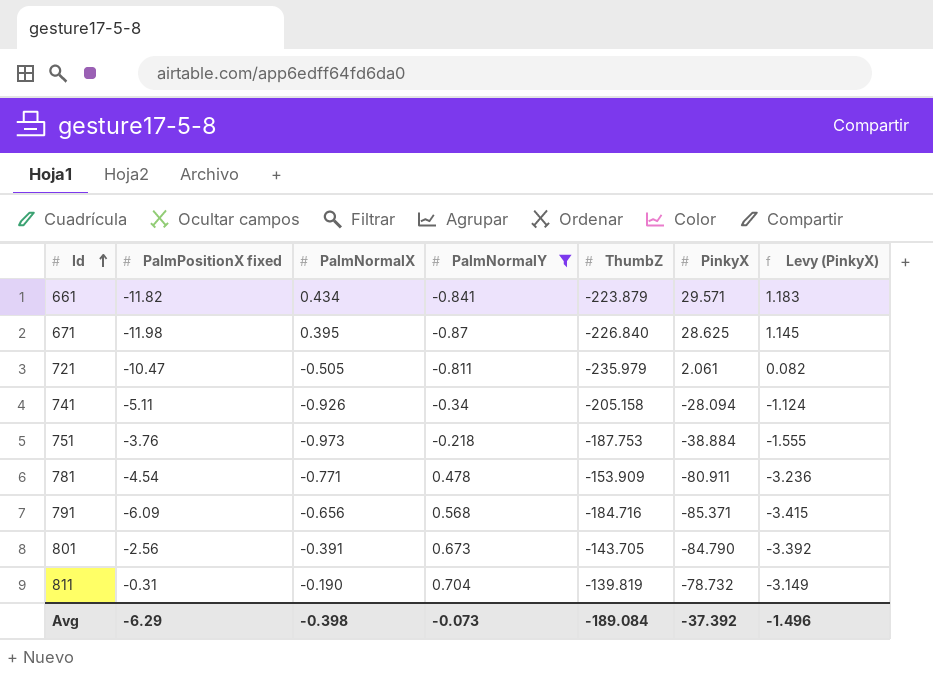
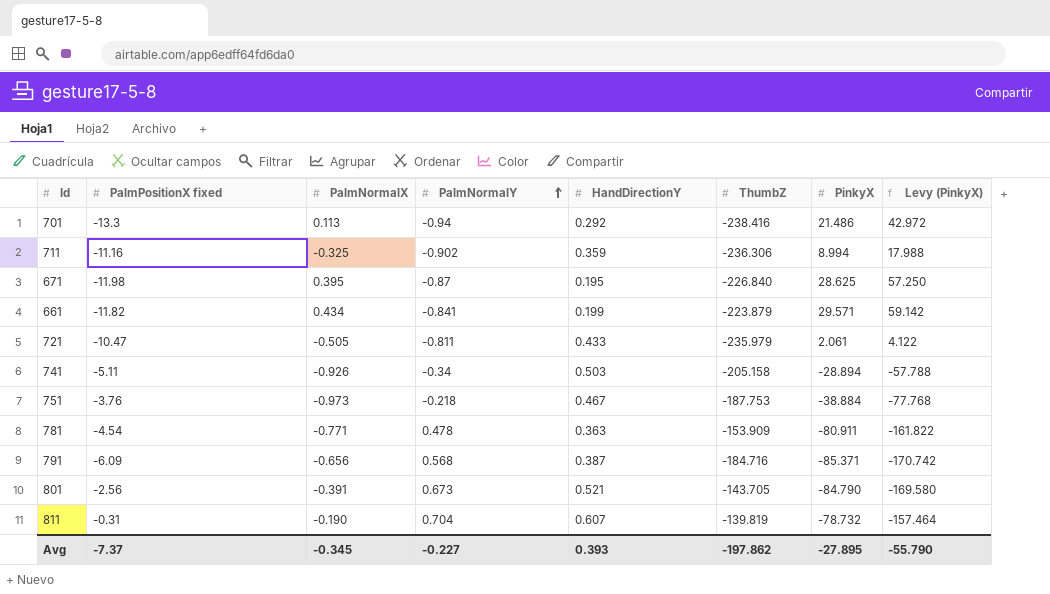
filter: PalmNormalY >= -0.87 -> none
row order: Id ascending -> PalmNormalY ascending
column HandDirectionY | position: none -> 5
column Levy (PinkyX) | formula: [PinkyX] * 0.04 -> [PinkyX] * 2
741 | PinkyX: -28.094 -> -28.894
Avg | PalmPositionX fixed: -6.29 -> -7.37
Avg | PalmNormalX: -0.398 -> -0.345
Avg | PalmNormalY: -0.073 -> -0.227
Avg | ThumbZ: -189.084 -> -197.862
Avg | PinkyX: -37.392 -> -27.895
Avg | Levy (PinkyX): -1.496 -> -55.790

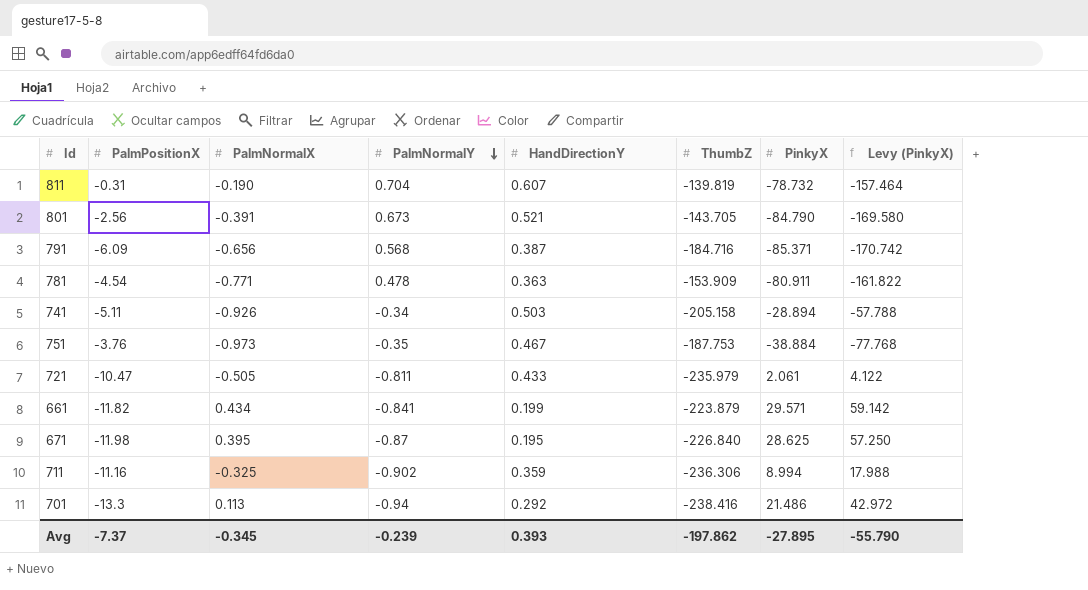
row order: PalmNormalY ascending -> PalmNormalY descending
column name: PalmPositionX fixed -> PalmPositionX
751 | PalmNormalY: -0.218 -> -0.35
Avg | PalmNormalY: -0.227 -> -0.239

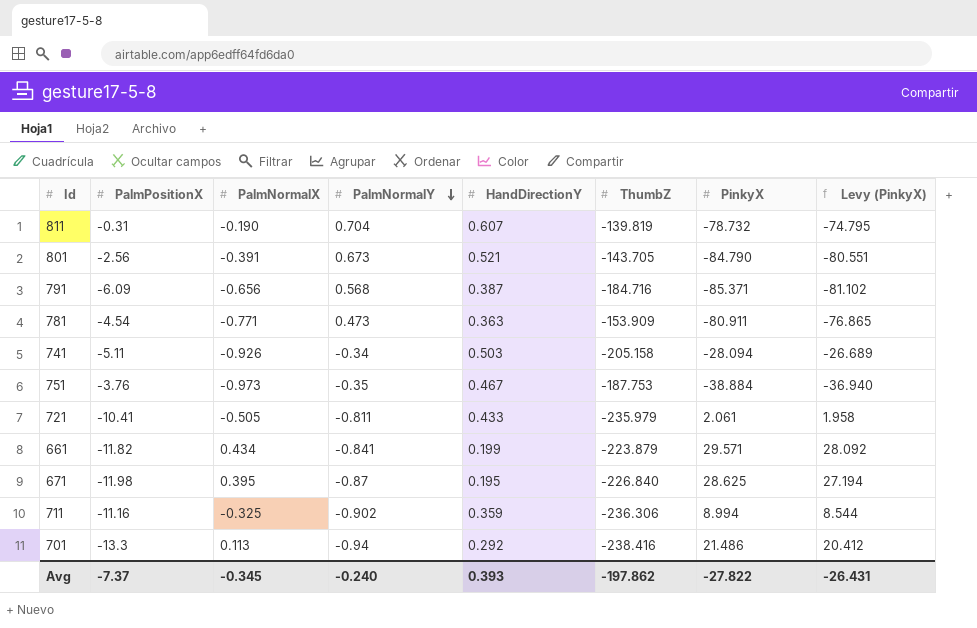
column Levy (PinkyX) | formula: [PinkyX] * 2 -> [PinkyX] * 0.95
781 | PalmNormalY: 0.478 -> 0.473
741 | PinkyX: -28.894 -> -28.094
721 | PalmPositionX: -10.47 -> -10.41
Avg | PalmNormalY: -0.239 -> -0.240
Avg | PinkyX: -27.895 -> -27.822
Avg | Levy (PinkyX): -55.790 -> -26.431

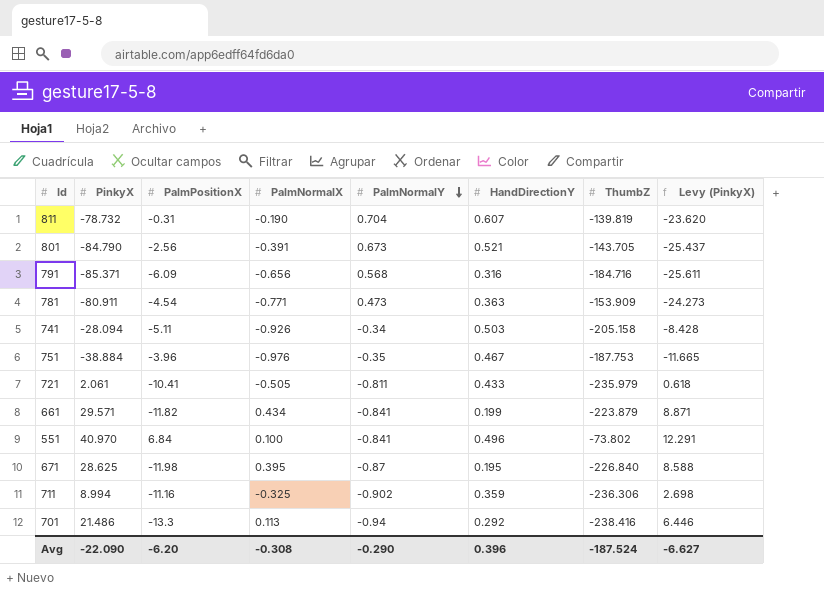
column PinkyX | position: 7 -> 2
column Levy (PinkyX) | formula: [PinkyX] * 0.95 -> [PinkyX] * 0.3
791 | HandDirectionY: 0.387 -> 0.316
751 | PalmPositionX: -3.76 -> -3.96
751 | PalmNormalX: -0.973 -> -0.976
row 551: none -> 40.970 | 6.84 | 0.100 | -0.841 | 0.496 | -73.802 | 12.291
Avg | PinkyX: -27.822 -> -22.090
Avg | PalmPositionX: -7.37 -> -6.20
Avg | PalmNormalX: -0.345 -> -0.308
Avg | PalmNormalY: -0.240 -> -0.290
Avg | HandDirectionY: 0.393 -> 0.396
Avg | ThumbZ: -197.862 -> -187.524
Avg | Levy (PinkyX): -26.431 -> -6.627

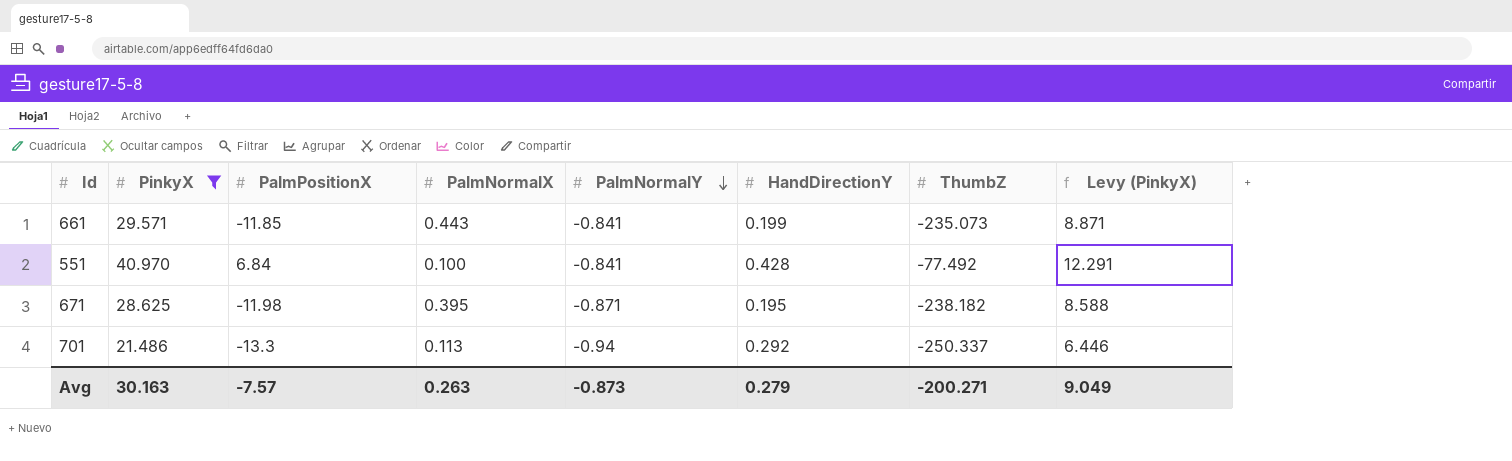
filter: none -> PinkyX >= 21.486
661 | PalmPositionX: -11.82 -> -11.85
661 | PalmNormalX: 0.434 -> 0.443
661 | ThumbZ: -223.879 -> -235.073
551 | HandDirectionY: 0.496 -> 0.428
551 | ThumbZ: -73.802 -> -77.492
671 | PalmNormalY: -0.87 -> -0.871
671 | ThumbZ: -226.840 -> -238.182
701 | ThumbZ: -238.416 -> -250.337
Avg | PinkyX: -22.090 -> 30.163
Avg | PalmPositionX: -6.20 -> -7.57
Avg | PalmNormalX: -0.308 -> 0.263
Avg | PalmNormalY: -0.290 -> -0.873
Avg | HandDirectionY: 0.396 -> 0.279
Avg | ThumbZ: -187.524 -> -200.271
Avg | Levy (PinkyX): -6.627 -> 9.049

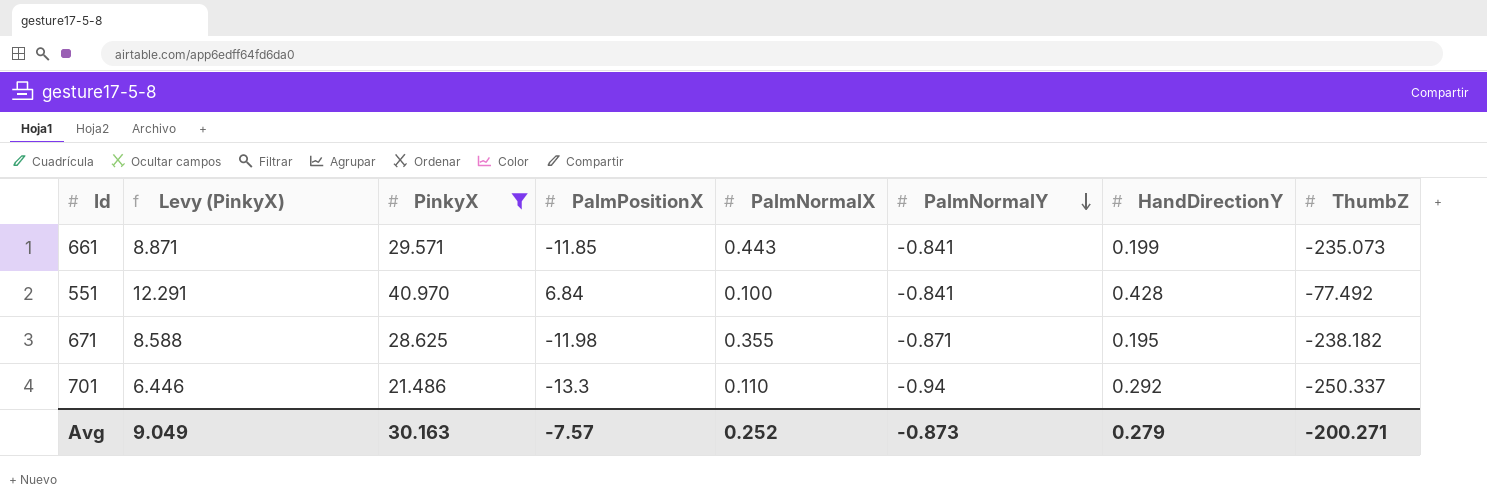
column Levy (PinkyX) | position: 8 -> 2
671 | PalmNormalX: 0.395 -> 0.355
701 | PalmNormalX: 0.113 -> 0.110
Avg | PalmNormalX: 0.263 -> 0.252

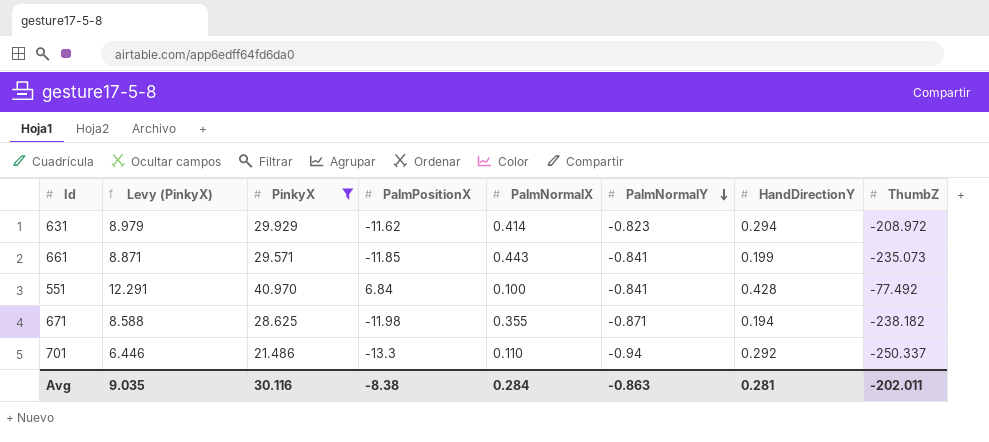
row 631: none -> 8.979 | 29.929 | -11.62 | 0.414 | -0.823 | 0.294 | -208.972
671 | HandDirectionY: 0.195 -> 0.194
Avg | Levy (PinkyX): 9.049 -> 9.035
Avg | PinkyX: 30.163 -> 30.116
Avg | PalmPositionX: -7.57 -> -8.38
Avg | PalmNormalX: 0.252 -> 0.284
Avg | PalmNormalY: -0.873 -> -0.863
Avg | HandDirectionY: 0.279 -> 0.281
Avg | ThumbZ: -200.271 -> -202.011

